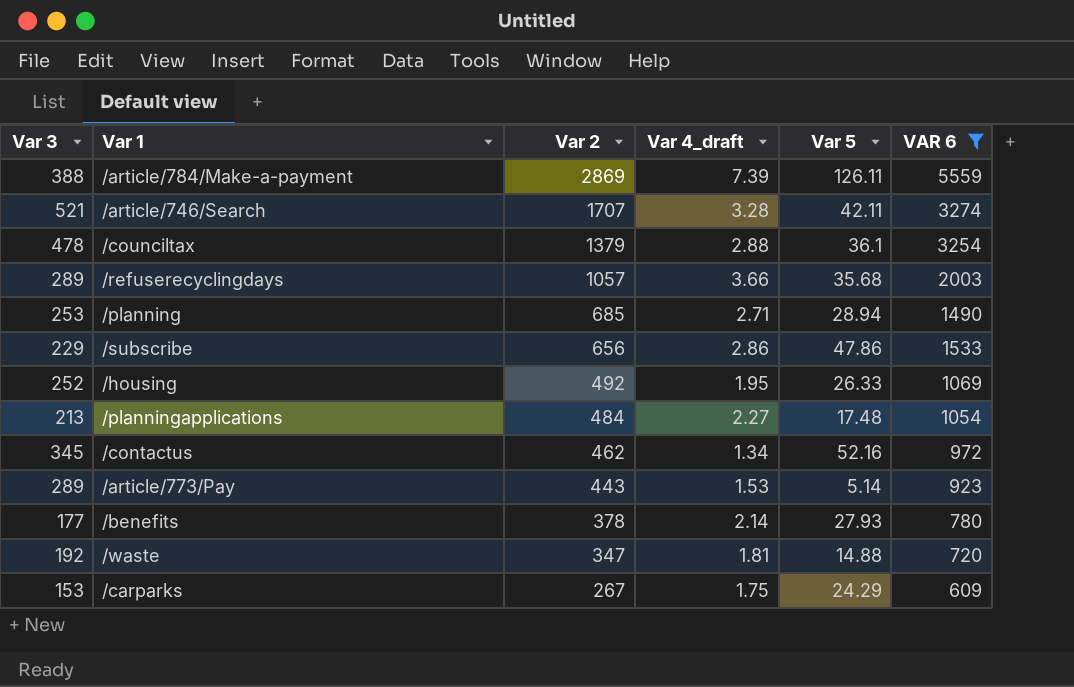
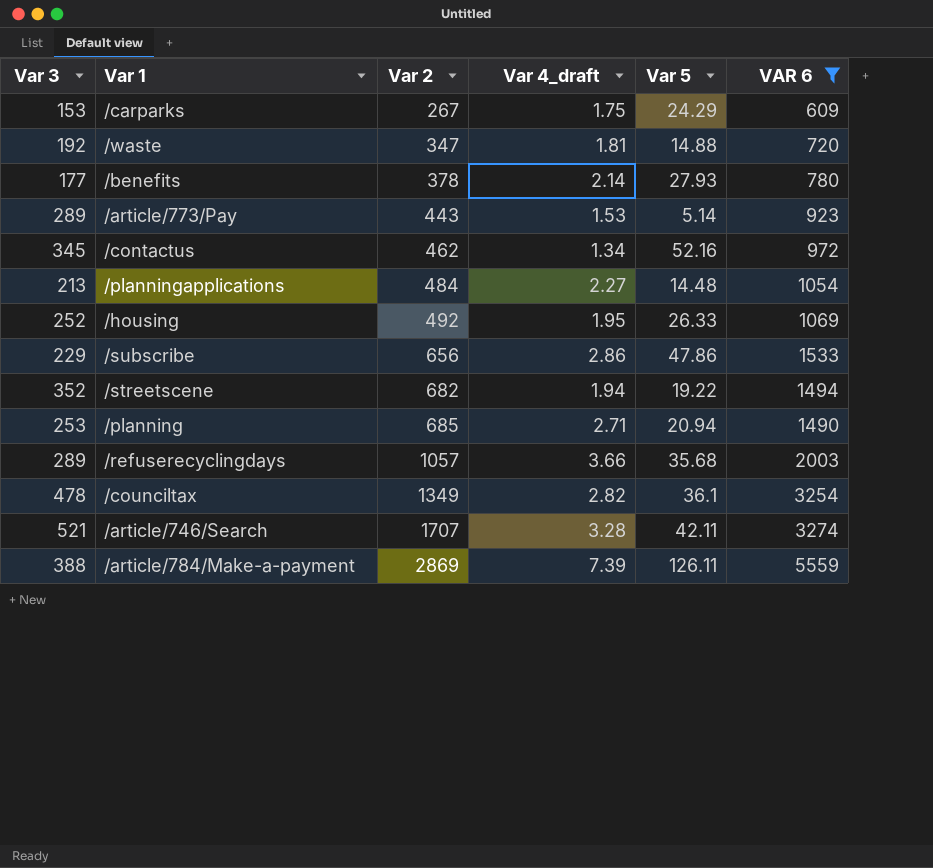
row order: Var 2 descending -> Var 2 ascending
/planningapplications | Var 5: 17.48 -> 14.48
row /streetscene: none -> 352 | 682 | 1.94 | 19.22 | 1494
/planning | Var 5: 28.94 -> 20.94
/counciltax | Var 2: 1379 -> 1349
/counciltax | Var 4_draft: 2.88 -> 2.82

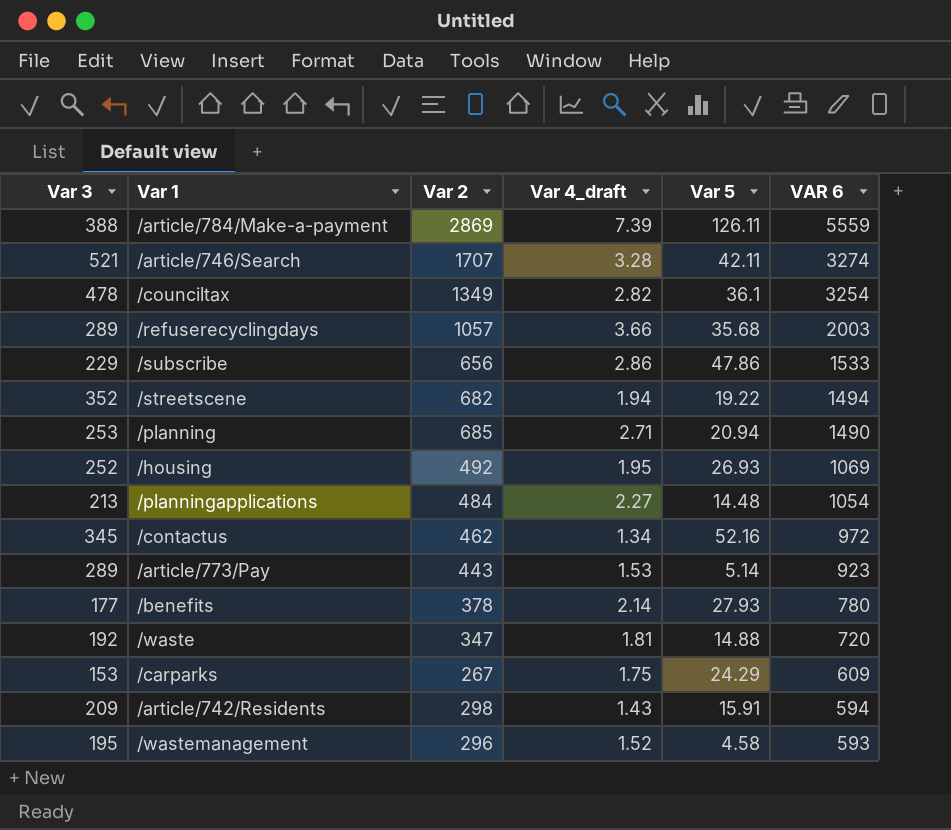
filter: VAR 6 >= 609 -> none
row order: Var 2 ascending -> VAR 6 descending
/housing | Var 5: 26.33 -> 26.93

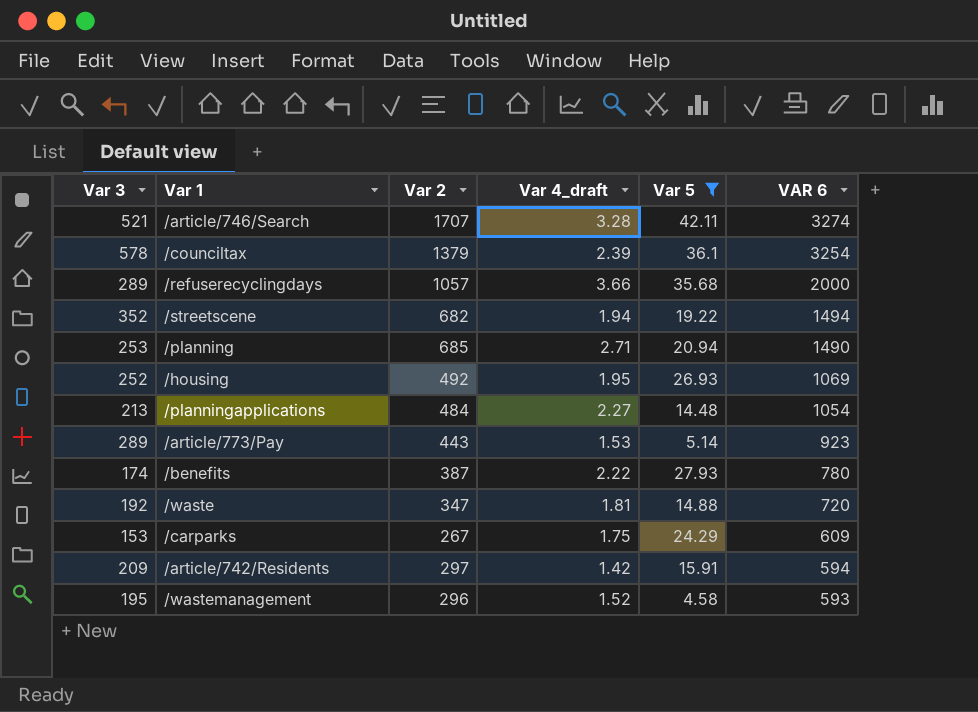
filter: none -> Var 5 <= 42.11
/counciltax | Var 3: 478 -> 578
/counciltax | Var 2: 1349 -> 1379
/counciltax | Var 4_draft: 2.82 -> 2.39
/refuserecyclingdays | VAR 6: 2003 -> 2000
/benefits | Var 3: 177 -> 174
/benefits | Var 2: 378 -> 387
/benefits | Var 4_draft: 2.14 -> 2.22
/article/742/Residents | Var 2: 298 -> 297
/article/742/Residents | Var 4_draft: 1.43 -> 1.42

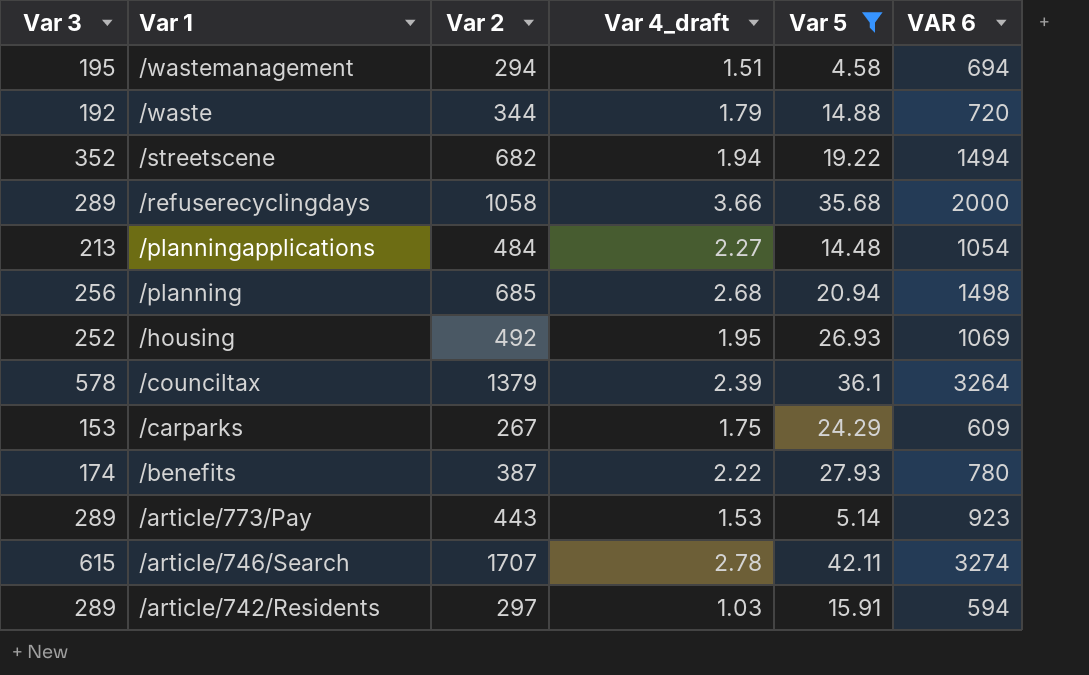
row order: VAR 6 descending -> Var 1 descending
/wastemanagement | Var 2: 296 -> 294
/wastemanagement | Var 4_draft: 1.52 -> 1.51
/wastemanagement | VAR 6: 593 -> 694
/waste | Var 2: 347 -> 344
/waste | Var 4_draft: 1.81 -> 1.79
/refuserecyclingdays | Var 2: 1057 -> 1058
/planning | Var 3: 253 -> 256
/planning | Var 4_draft: 2.71 -> 2.68
/planning | VAR 6: 1490 -> 1498
/counciltax | VAR 6: 3254 -> 3264
/article/746/Search | Var 3: 521 -> 615
/article/746/Search | Var 4_draft: 3.28 -> 2.78
/article/742/Residents | Var 3: 209 -> 289
/article/742/Residents | Var 4_draft: 1.42 -> 1.03

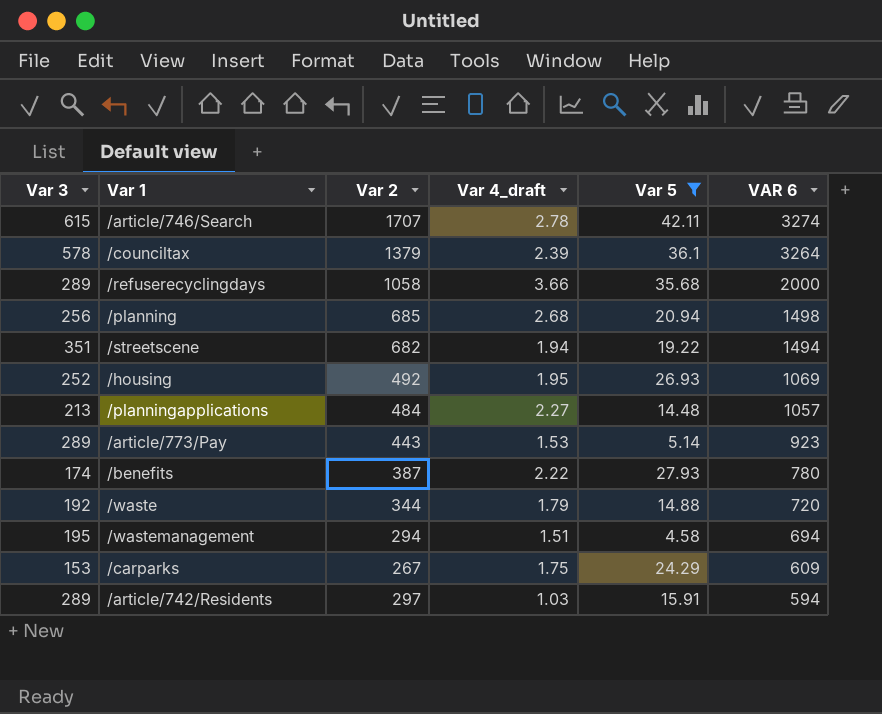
row order: Var 1 descending -> VAR 6 descending
/streetscene | Var 3: 352 -> 351
/planningapplications | VAR 6: 1054 -> 1057

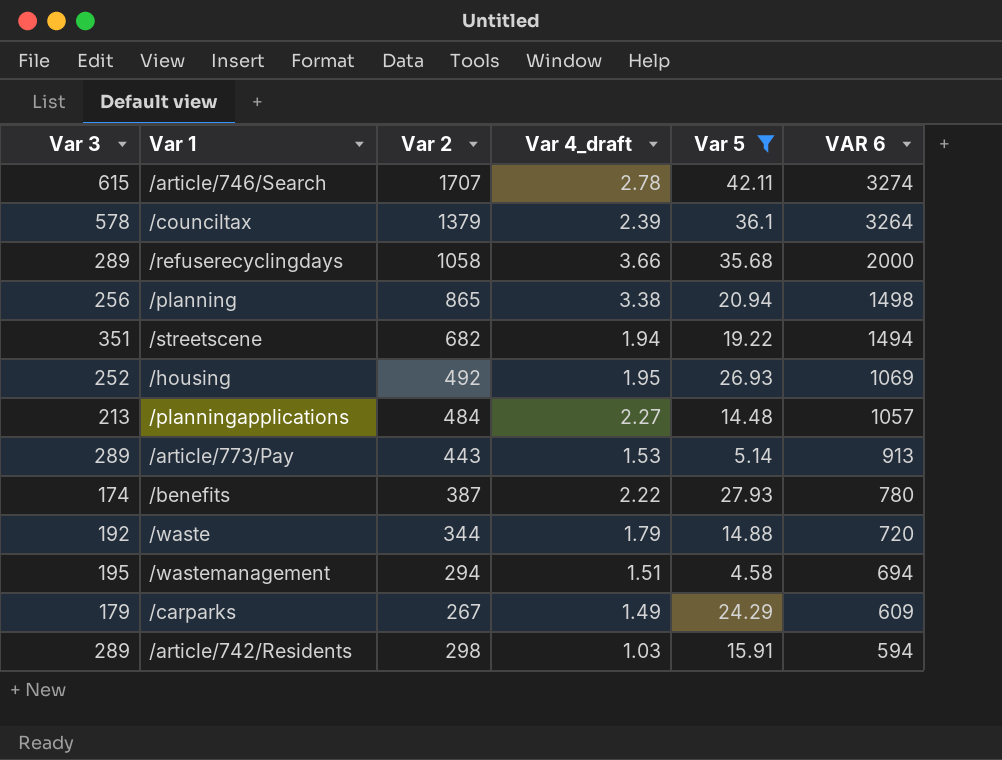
/planning | Var 2: 685 -> 865
/planning | Var 4_draft: 2.68 -> 3.38
/article/773/Pay | VAR 6: 923 -> 913
/carparks | Var 3: 153 -> 179
/carparks | Var 4_draft: 1.75 -> 1.49
/article/742/Residents | Var 2: 297 -> 298

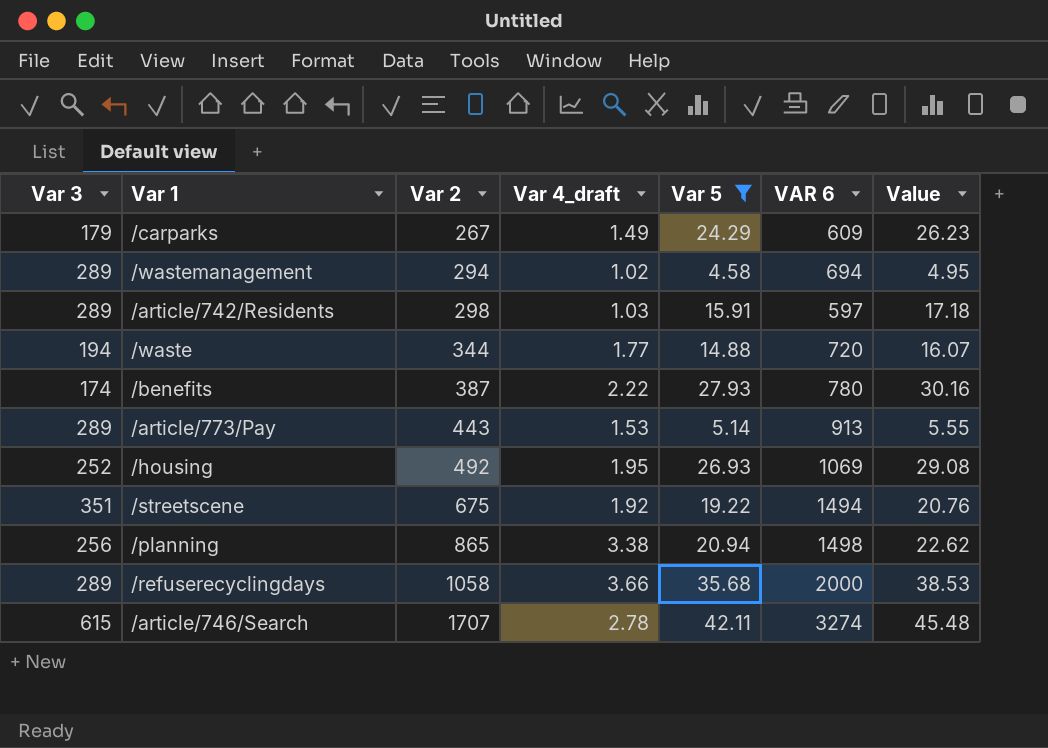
row order: VAR 6 descending -> Var 2 ascending
column Value | formula: none -> [Var 5] * 1.08
row /counciltax: 578 | 1379 | 2.39 | 36.1 | 3264 -> none
row /planningapplications: 213 | 484 | 2.27 | 14.48 | 1057 -> none
/wastemanagement | Var 3: 195 -> 289
/wastemanagement | Var 4_draft: 1.51 -> 1.02
/article/742/Residents | VAR 6: 594 -> 597
/waste | Var 3: 192 -> 194
/waste | Var 4_draft: 1.79 -> 1.77
/streetscene | Var 2: 682 -> 675
/streetscene | Var 4_draft: 1.94 -> 1.92

